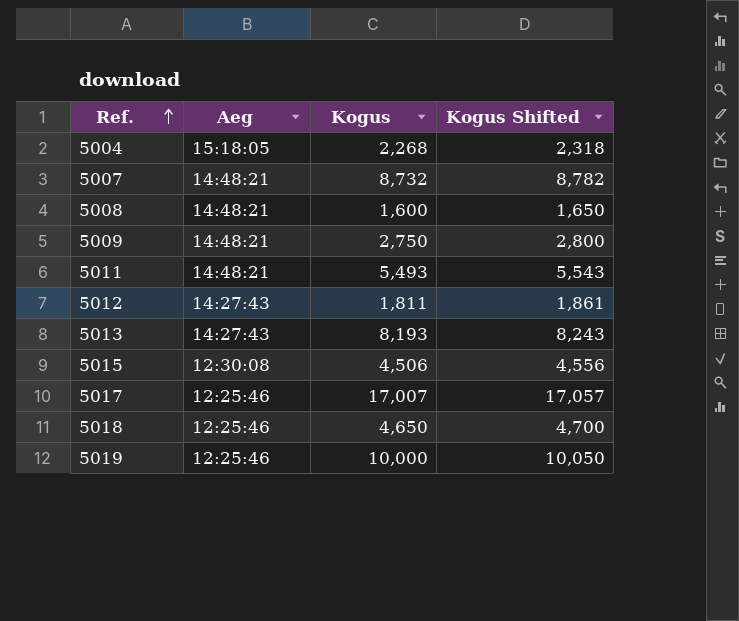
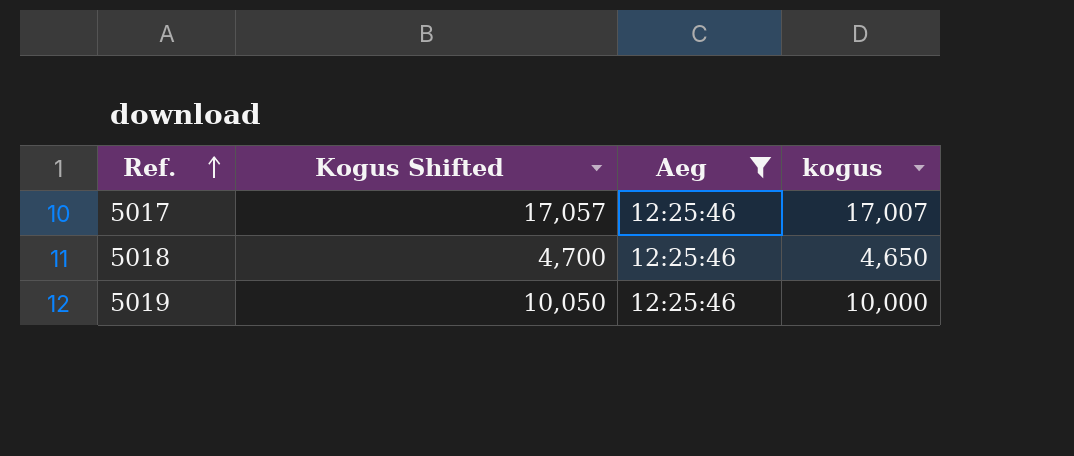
filter: none -> Aeg = 12:25:46
column Kogus Shifted | position: 4 -> 2
column name: Kogus -> kogus

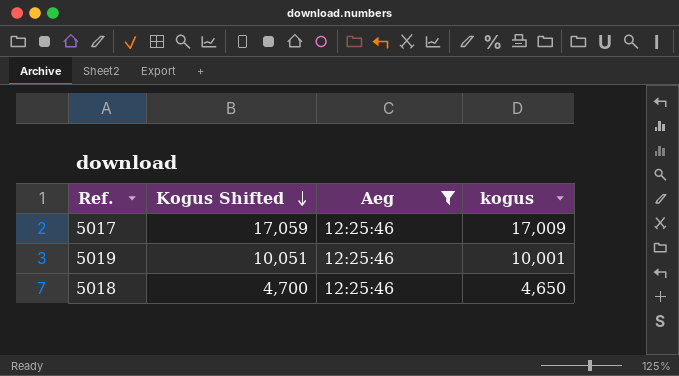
row order: Ref. ascending -> Kogus Shifted descending
5017 | Kogus Shifted: 17,057 -> 17,059
5017 | kogus: 17,007 -> 17,009
5019 | Kogus Shifted: 10,050 -> 10,051
5019 | kogus: 10,000 -> 10,001

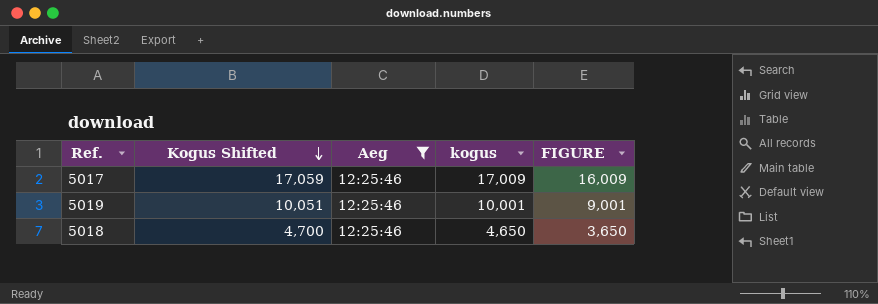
column FIGURE | formula: none -> [kogus] - 1000

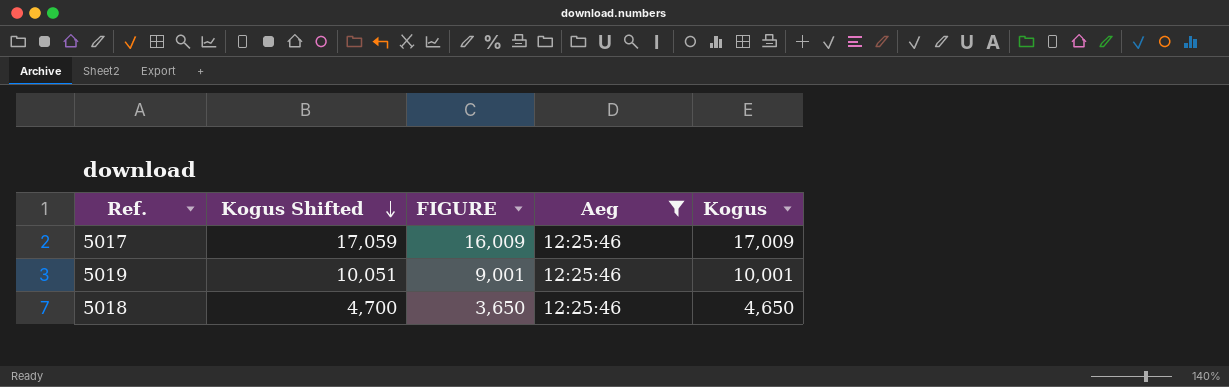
column FIGURE | position: 5 -> 3
column name: kogus -> Kogus

